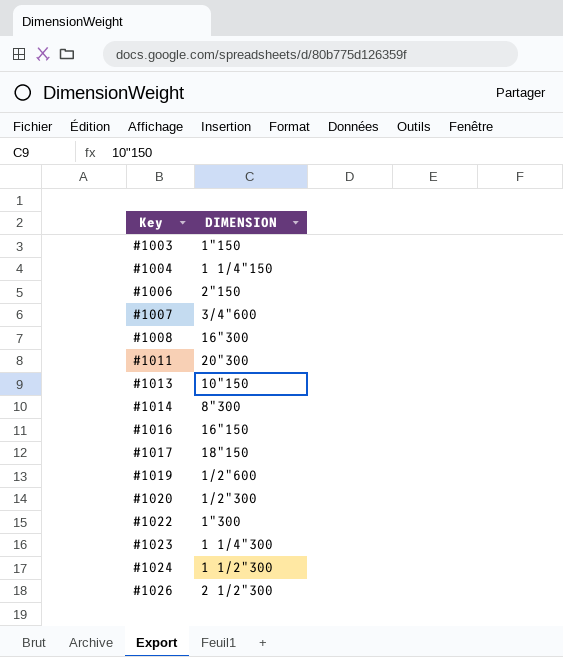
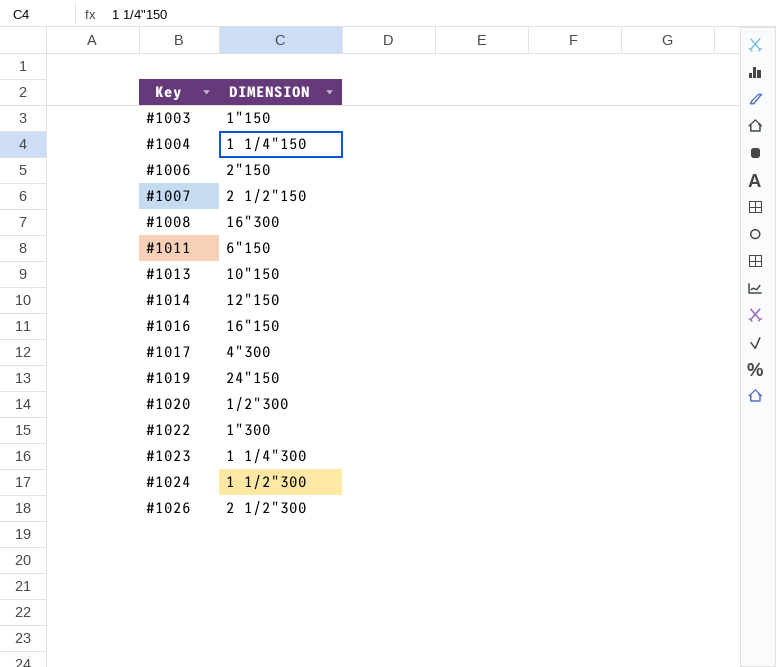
#1007 | DIMENSION: 3/4"600 -> 2 1/2"150
#1011 | DIMENSION: 20"300 -> 6"150
#1014 | DIMENSION: 8"300 -> 12"150
#1017 | DIMENSION: 18"150 -> 4"300
#1019 | DIMENSION: 1/2"600 -> 24"150

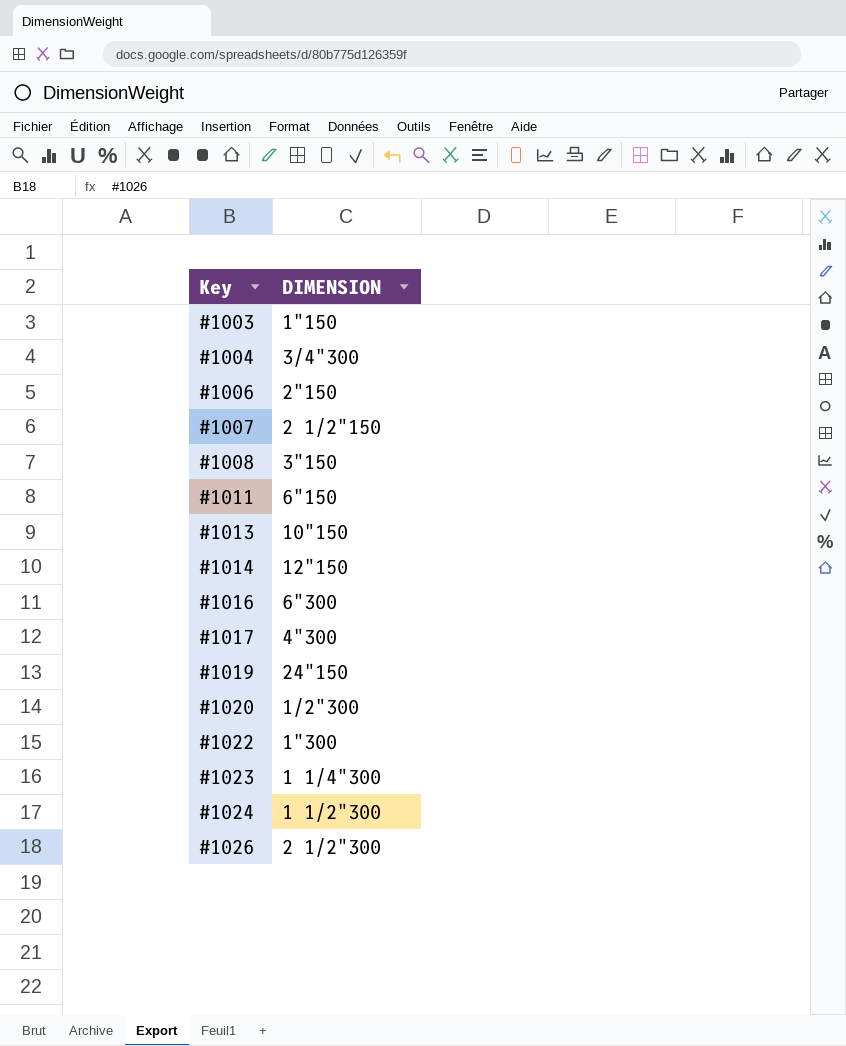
#1004 | DIMENSION: 1 1/4"150 -> 3/4"300
#1008 | DIMENSION: 16"300 -> 3"150
#1016 | DIMENSION: 16"150 -> 6"300

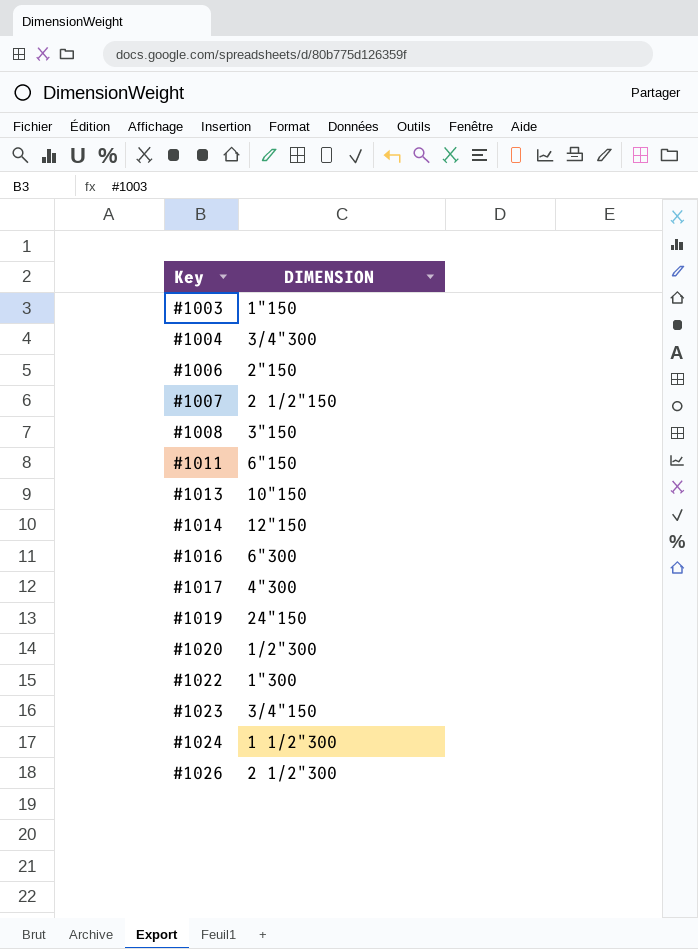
#1023 | DIMENSION: 1 1/4"300 -> 3/4"150

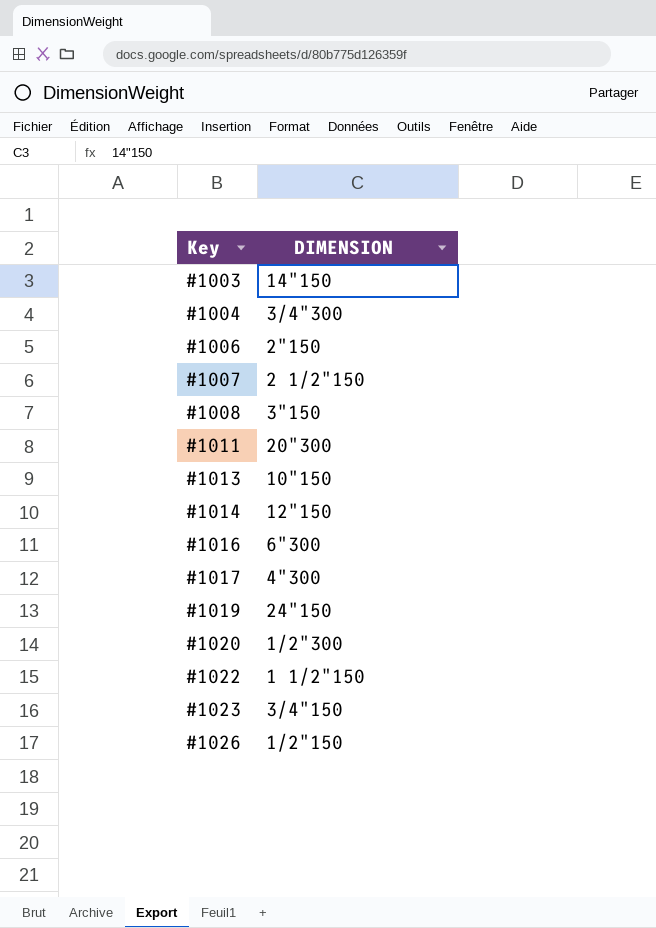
row #1024: 1 1/2"300 -> none
#1003 | DIMENSION: 1"150 -> 14"150
#1011 | DIMENSION: 6"150 -> 20"300
#1022 | DIMENSION: 1"300 -> 1 1/2"150
#1026 | DIMENSION: 2 1/2"300 -> 1/2"150

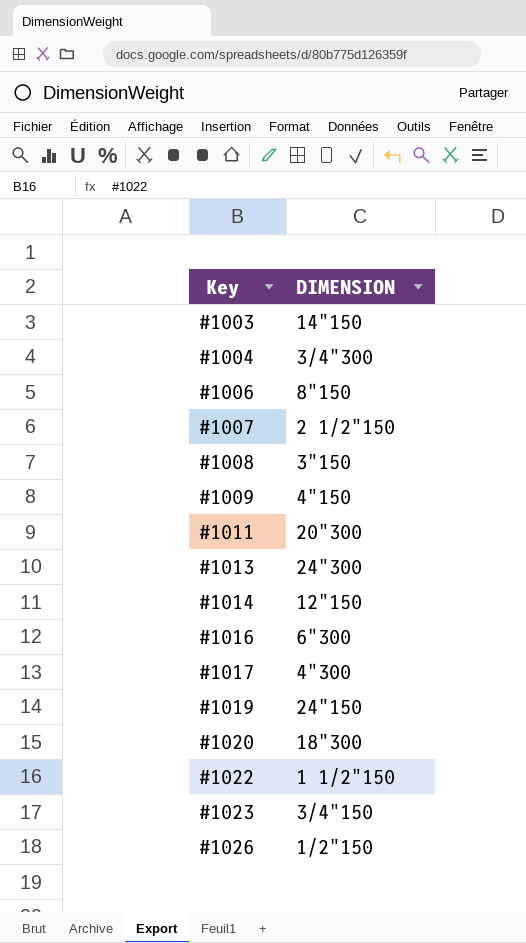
#1006 | DIMENSION: 2"150 -> 8"150
row #1009: none -> 4"150
#1013 | DIMENSION: 10"150 -> 24"300
#1020 | DIMENSION: 1/2"300 -> 18"300

